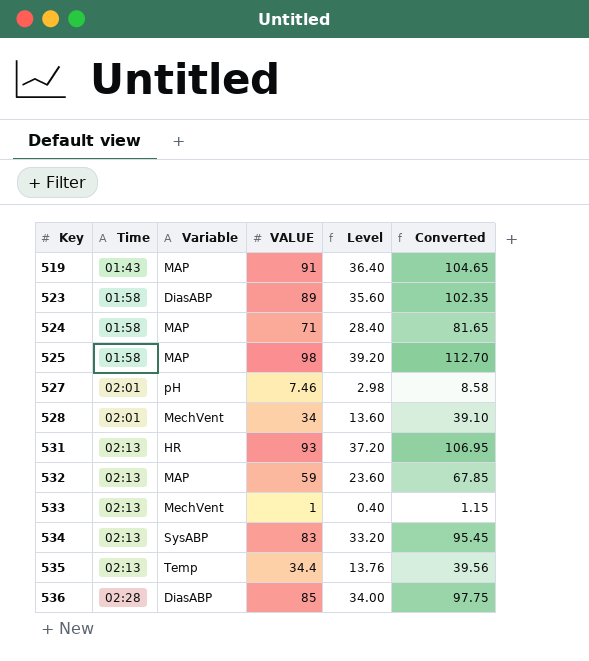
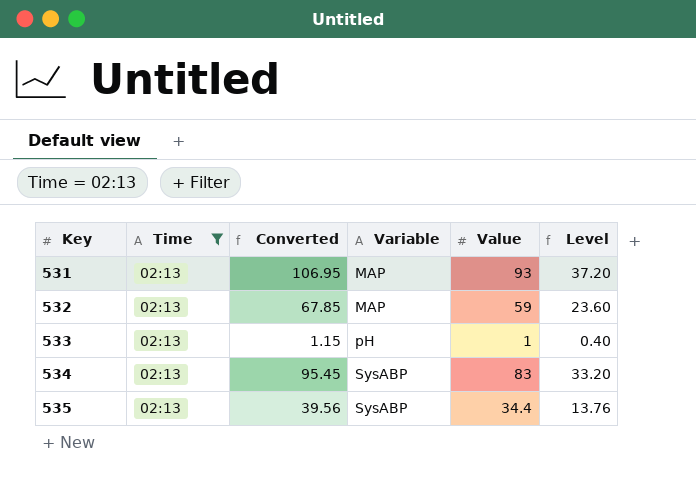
filter: none -> Time = 02:13
column Converted | position: 6 -> 3
column name: VALUE -> Value
531 | Variable: HR -> MAP
533 | Variable: MechVent -> pH
535 | Variable: Temp -> SysABP

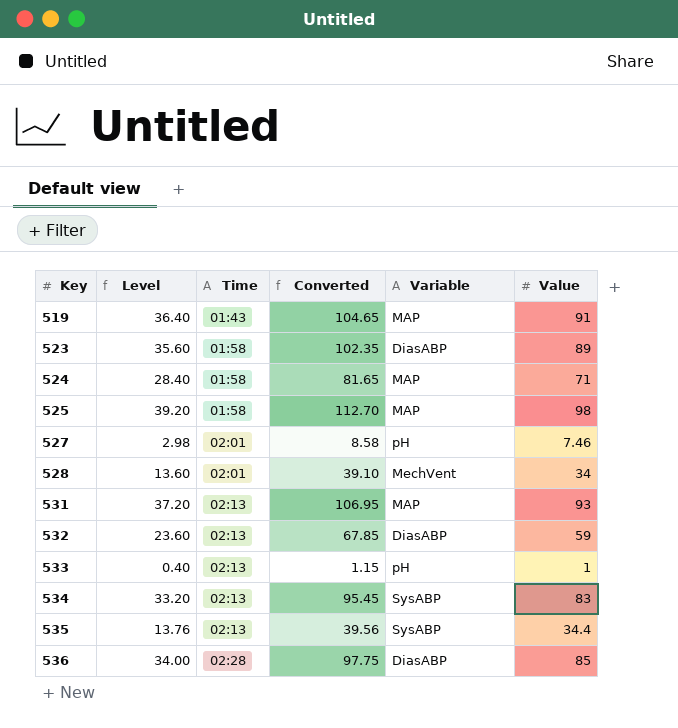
filter: Time = 02:13 -> none
column Level | position: 6 -> 2
532 | Variable: MAP -> DiasABP

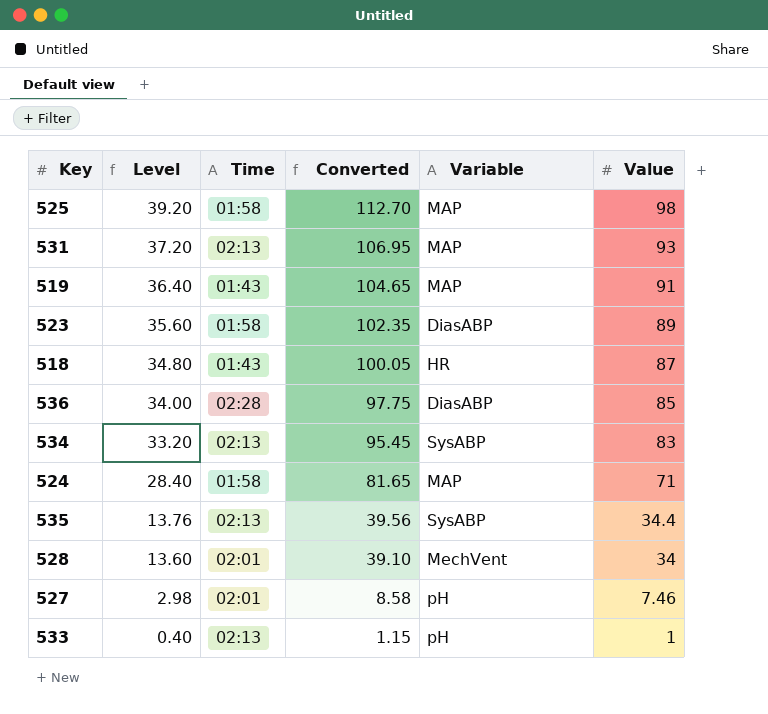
row order: Key ascending -> Level descending
row 532: 23.60 | 02:13 | 67.85 | DiasABP | 59 -> none
row 518: none -> 34.80 | 01:43 | 100.05 | HR | 87

